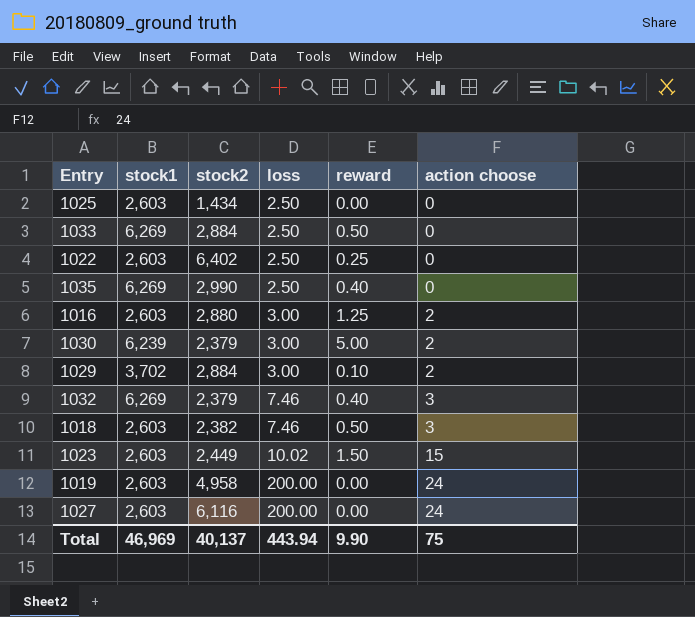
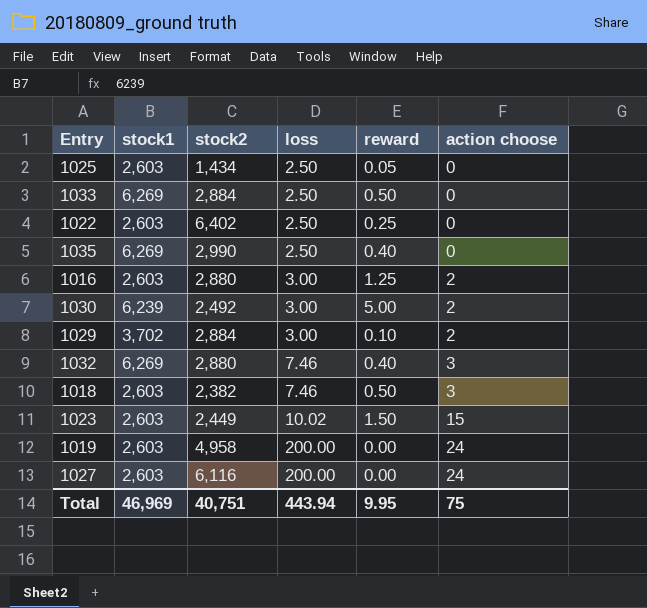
1025 | reward: 0.00 -> 0.05
1030 | stock2: 2,379 -> 2,492
1032 | stock2: 2,379 -> 2,880
Total | stock2: 40,137 -> 40,751
Total | reward: 9.90 -> 9.95

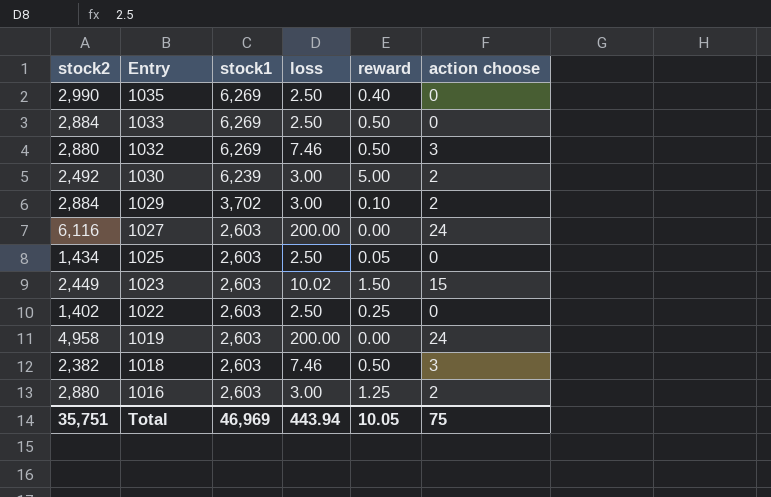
row order: loss ascending -> Entry descending
column stock2 | position: 3 -> 1
1032 | reward: 0.40 -> 0.50
1022 | stock2: 6,402 -> 1,402
Total | stock2: 40,751 -> 35,751
Total | reward: 9.95 -> 10.05

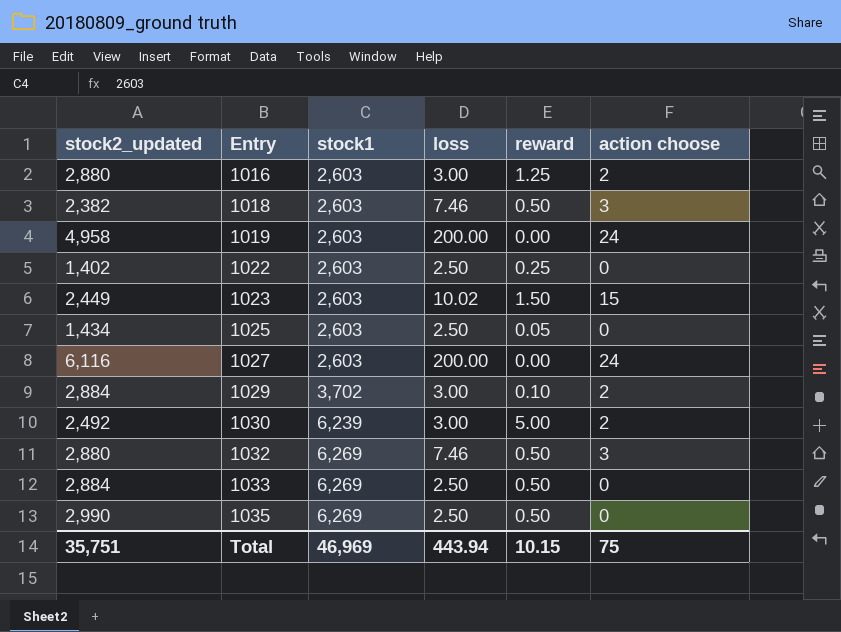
row order: Entry descending -> Entry ascending
column name: stock2 -> stock2_updated
1035 | reward: 0.40 -> 0.50
Total | reward: 10.05 -> 10.15

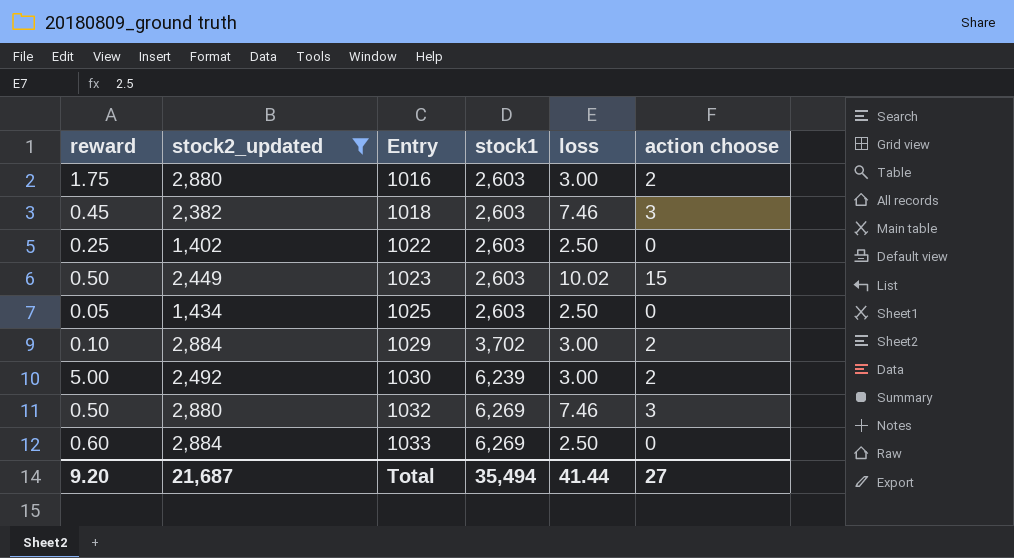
filter: none -> stock2_updated <= 2,884
column reward | position: 5 -> 1
1016 | reward: 1.25 -> 1.75
1018 | reward: 0.50 -> 0.45
1023 | reward: 1.50 -> 0.50
1033 | reward: 0.50 -> 0.60
Total | reward: 10.15 -> 9.20
Total | stock2_updated: 35,751 -> 21,687
Total | stock1: 46,969 -> 35,494
Total | loss: 443.94 -> 41.44
Total | action choose: 75 -> 27

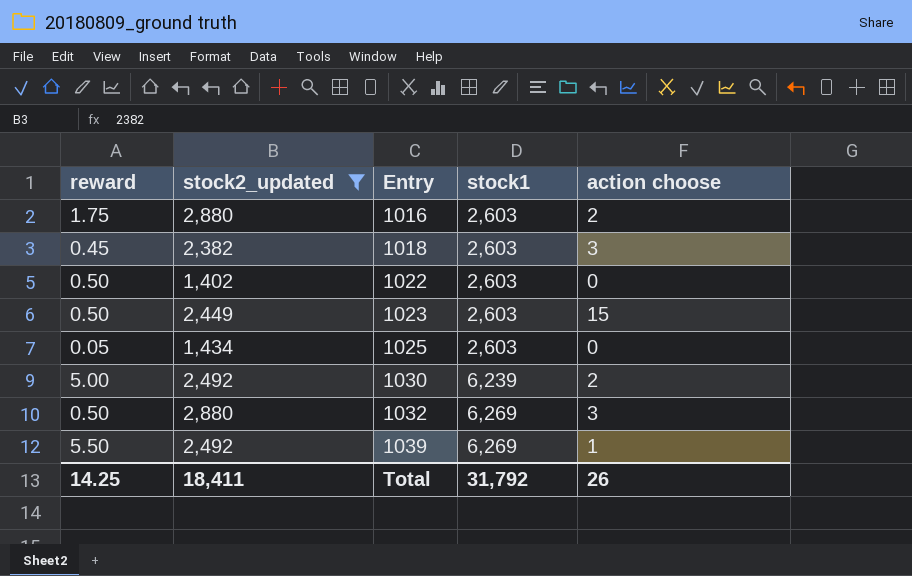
column loss | position: 5 -> none
row 1029: 0.10 | 2,884 | 3,702 | 3.00 | 2 -> none
row 1033: 0.60 | 2,884 | 6,269 | 2.50 | 0 -> none
1022 | reward: 0.25 -> 0.50
row 1039: none -> 5.50 | 2,492 | 6,269 | 1
Total | reward: 9.20 -> 14.25
Total | stock2_updated: 21,687 -> 18,411
Total | stock1: 35,494 -> 31,792
Total | action choose: 27 -> 26

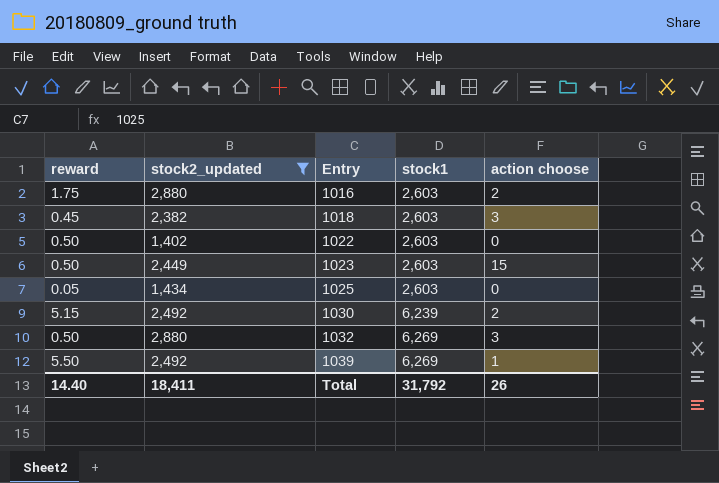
1030 | reward: 5.00 -> 5.15
Total | reward: 14.25 -> 14.40

